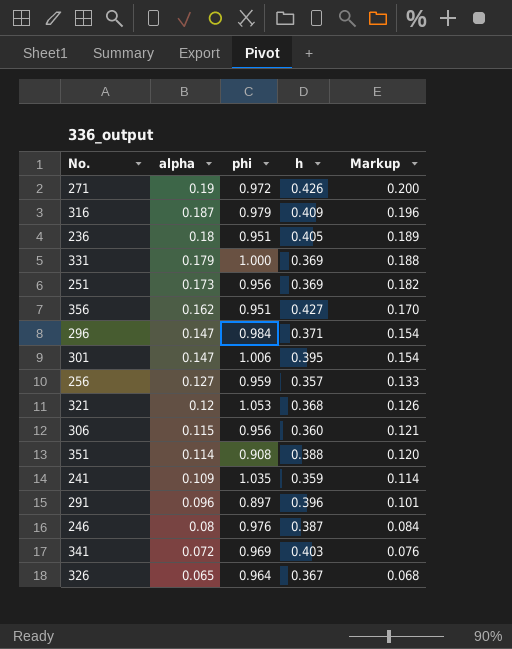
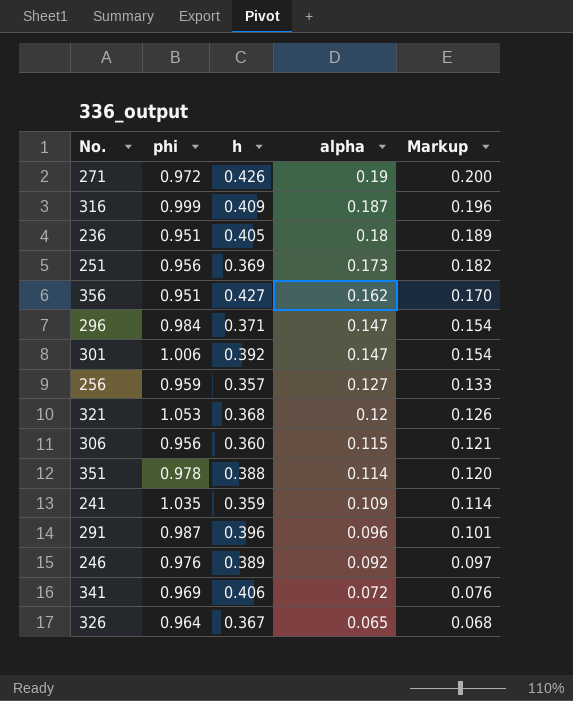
column alpha | position: 2 -> 4
row 331: 0.179 | 1.000 | 0.369 | 0.188 -> none
316 | phi: 0.979 -> 0.999
301 | h: 0.395 -> 0.392
351 | phi: 0.908 -> 0.978
291 | phi: 0.897 -> 0.987
246 | h: 0.387 -> 0.389
246 | alpha: 0.08 -> 0.092
246 | Markup: 0.084 -> 0.097
341 | h: 0.403 -> 0.406

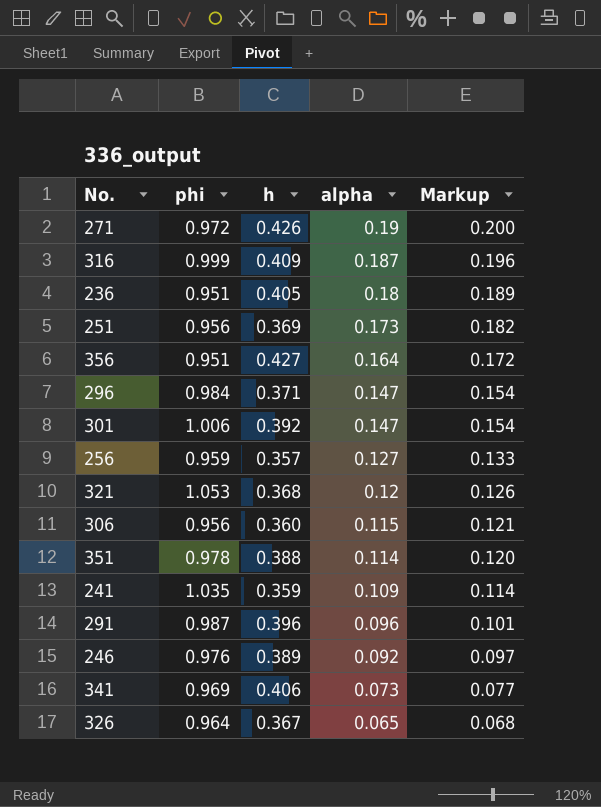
356 | alpha: 0.162 -> 0.164
356 | Markup: 0.170 -> 0.172
341 | alpha: 0.072 -> 0.073
341 | Markup: 0.076 -> 0.077

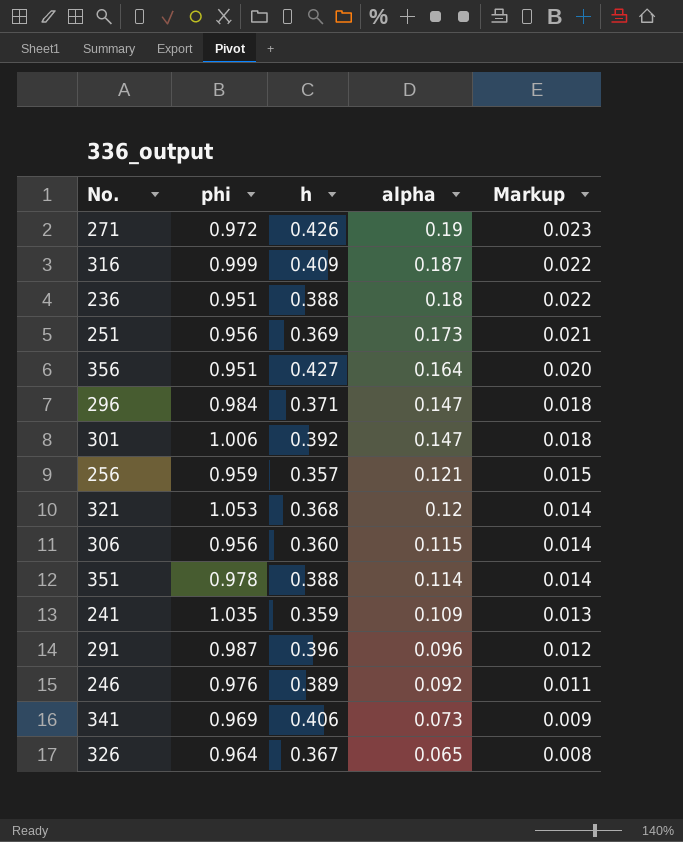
column Markup | formula: [alpha] * 1.05 -> [alpha] * 0.12
236 | h: 0.405 -> 0.388
256 | alpha: 0.127 -> 0.121

